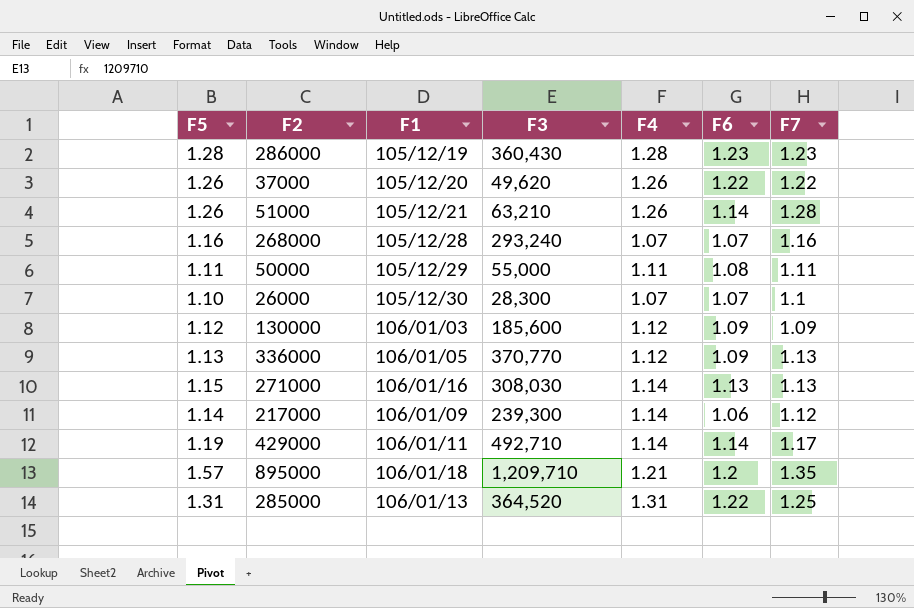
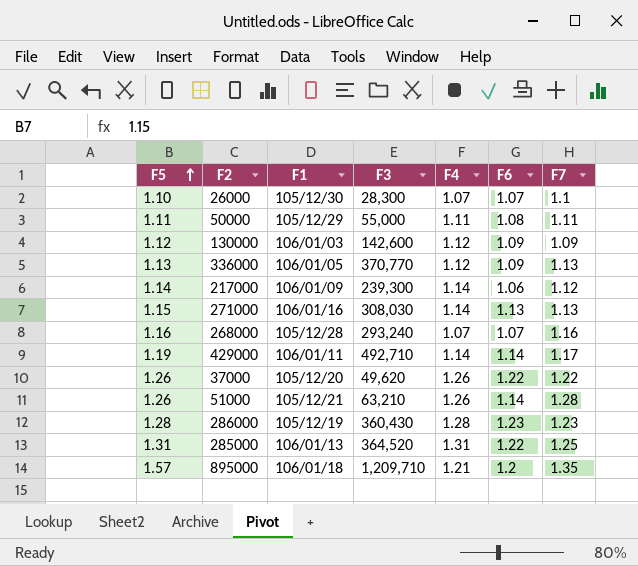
row order: none -> F5 ascending
130000 | F3: 185,600 -> 142,600

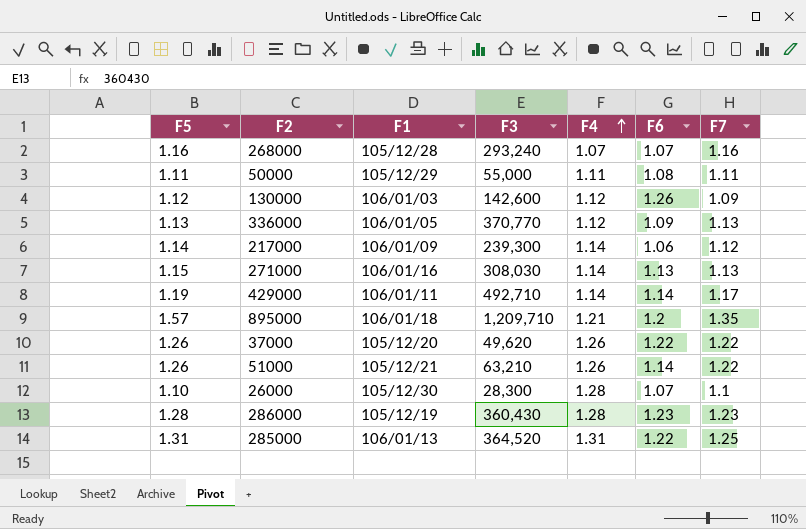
row order: F5 ascending -> F4 ascending
130000 | F6: 1.09 -> 1.26
51000 | F7: 1.28 -> 1.22
26000 | F4: 1.07 -> 1.28

